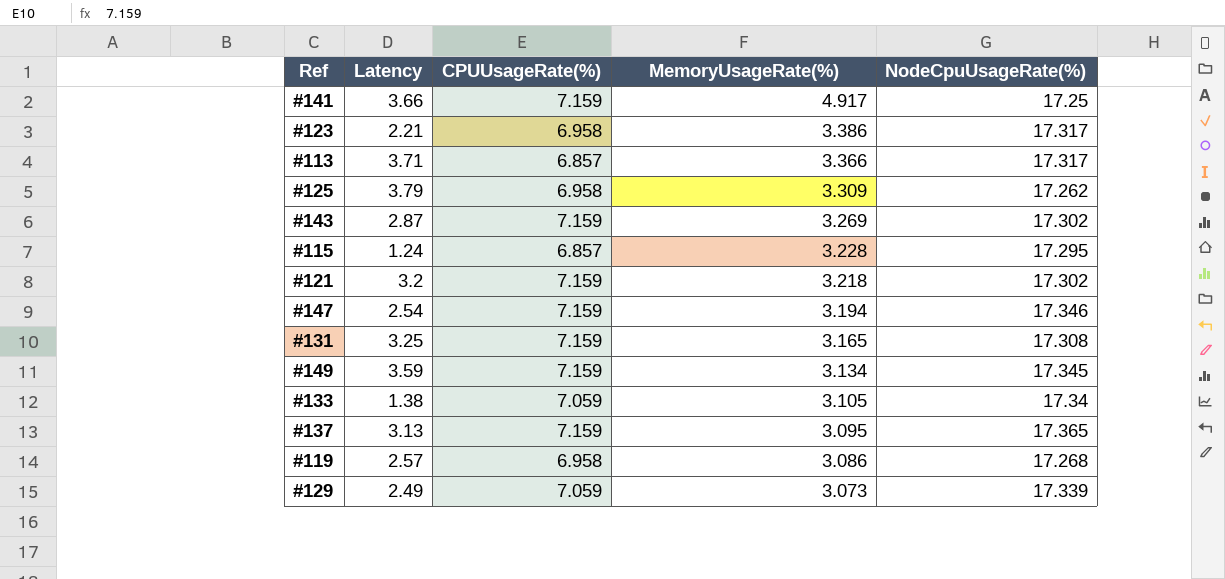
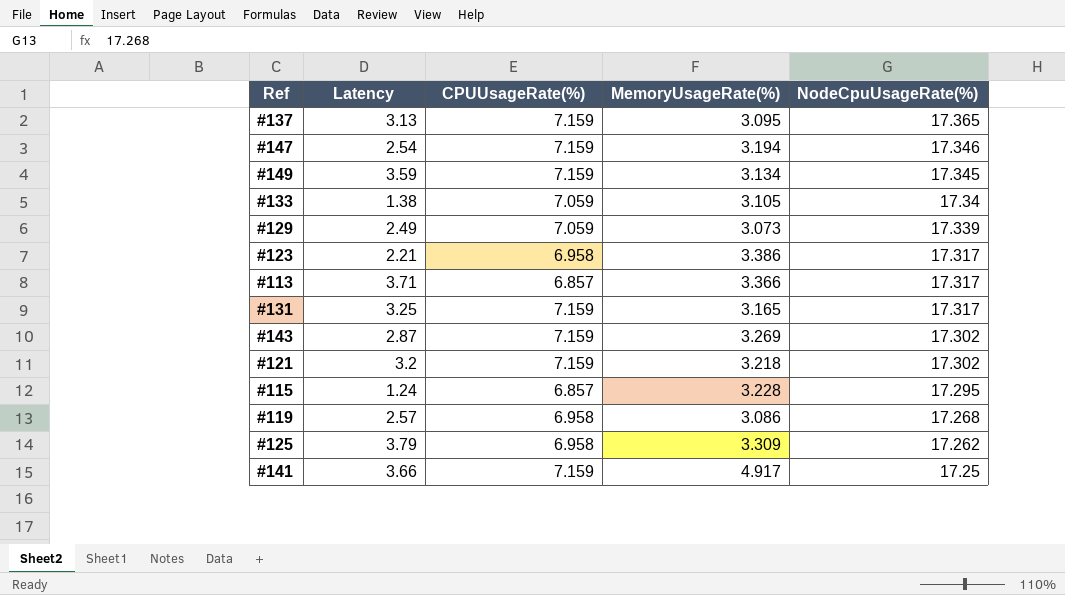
row order: MemoryUsageRate(%) descending -> NodeCpuUsageRate(%) descending
#131 | NodeCpuUsageRate(%): 17.308 -> 17.317

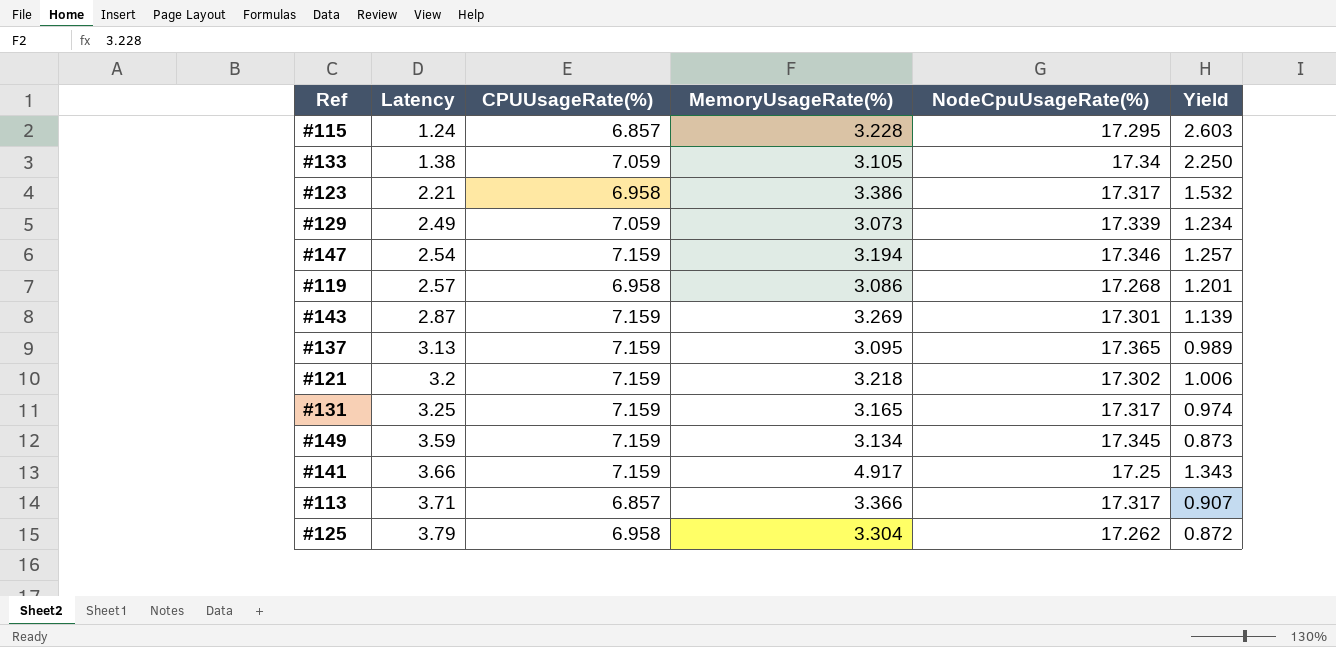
row order: NodeCpuUsageRate(%) descending -> Latency ascending
column Yield | formula: none -> [MemoryUsageRate(%)] / [Latency]
#143 | NodeCpuUsageRate(%): 17.302 -> 17.301
#125 | MemoryUsageRate(%): 3.309 -> 3.304

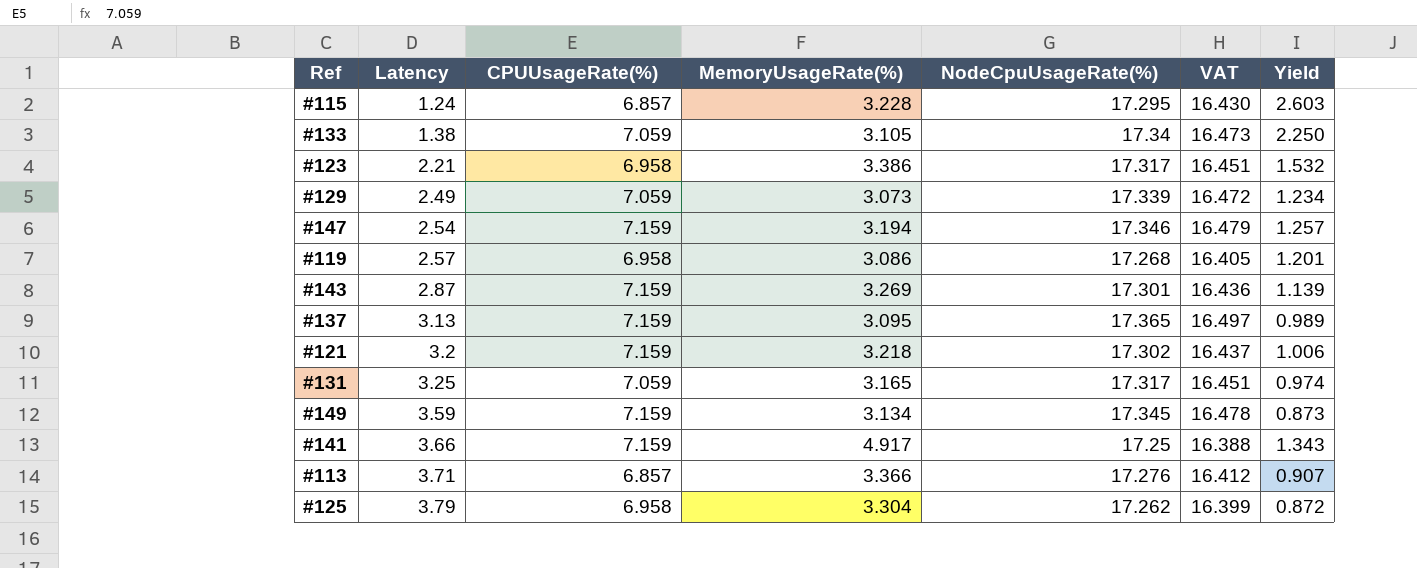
column VAT | formula: none -> [NodeCpuUsageRate(%)] * 0.95
#131 | CPUUsageRate(%): 7.159 -> 7.059
#113 | NodeCpuUsageRate(%): 17.317 -> 17.276

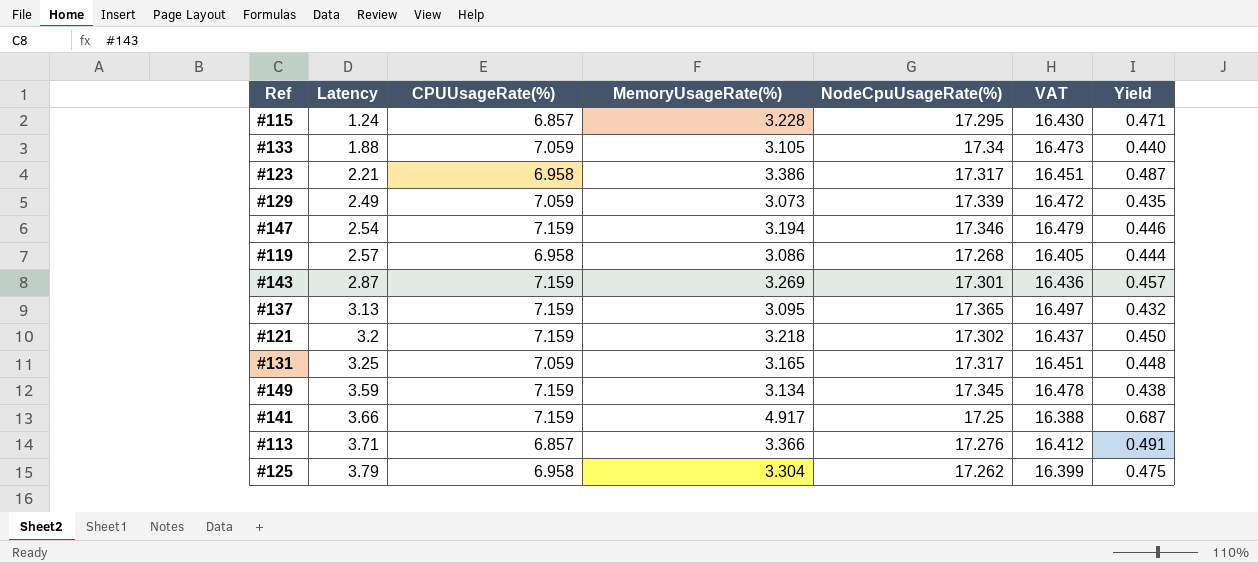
column Yield | formula: [MemoryUsageRate(%)] / [Latency] -> [MemoryUsageRate(%)] / [CPUUsageRate(%)]
#133 | Latency: 1.38 -> 1.88

